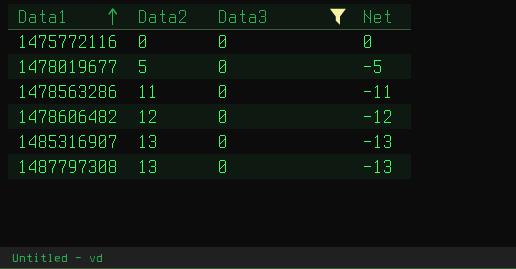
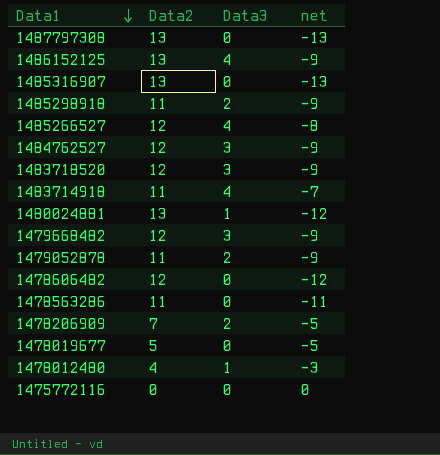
filter: Data3 = 0 -> none
row order: Data1 ascending -> Data1 descending
column name: Net -> net

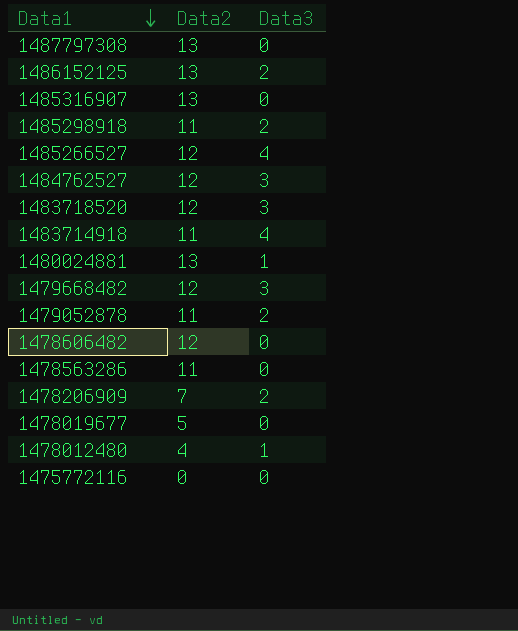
column net | formula: [Data3] - [Data2] -> none
1486152125 | Data3: 4 -> 2

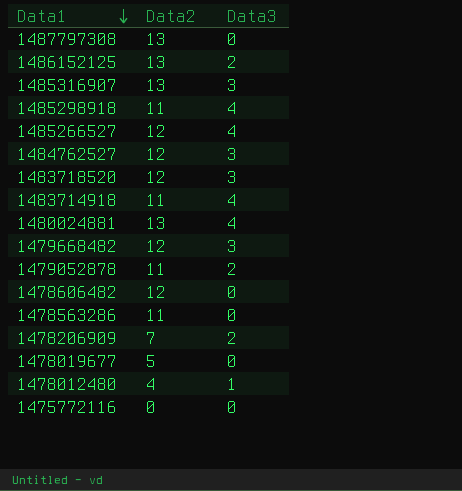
1485316907 | Data3: 0 -> 3
1485298918 | Data3: 2 -> 4
1480024881 | Data3: 1 -> 4

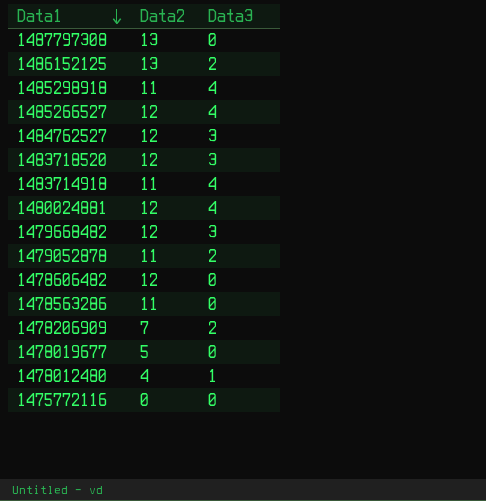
row 1485316907: 13 | 3 -> none
1480024881 | Data2: 13 -> 12

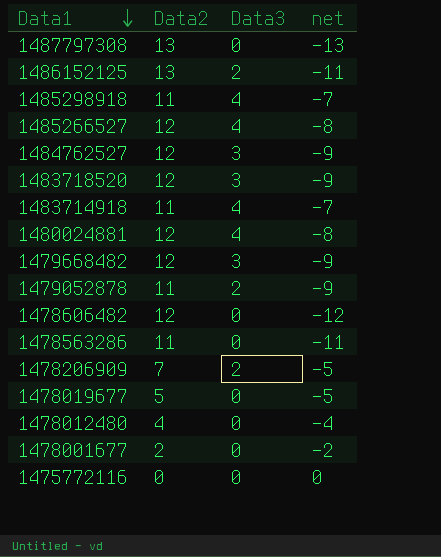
column net | formula: none -> [Data3] - [Data2]
1478012480 | Data3: 1 -> 0
row 1478001677: none -> 2 | 0 | -2

